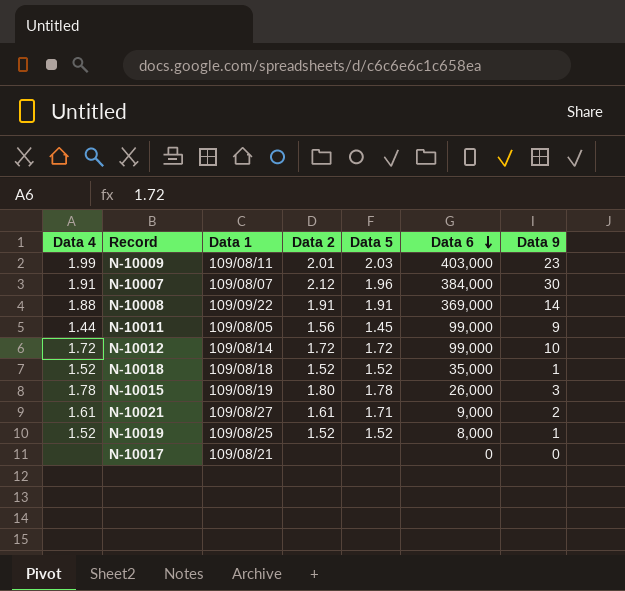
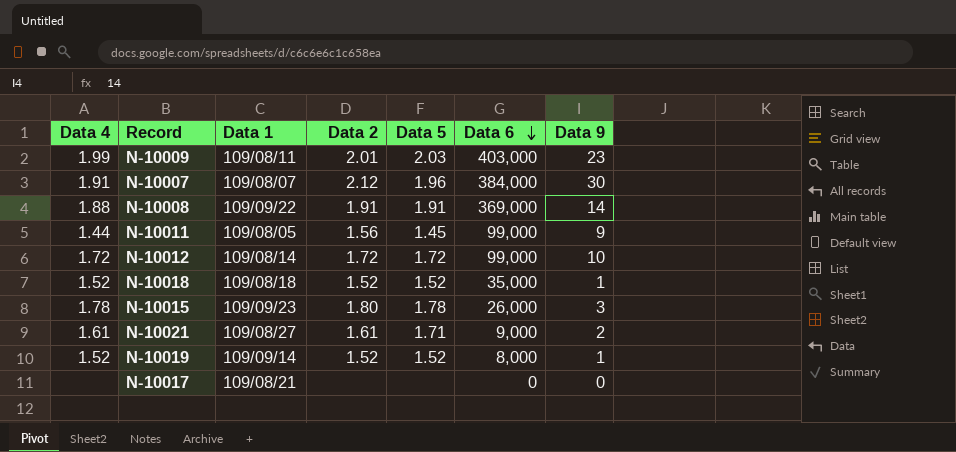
N-10015 | Data 1: 109/08/19 -> 109/09/23
N-10019 | Data 1: 109/08/25 -> 109/09/14

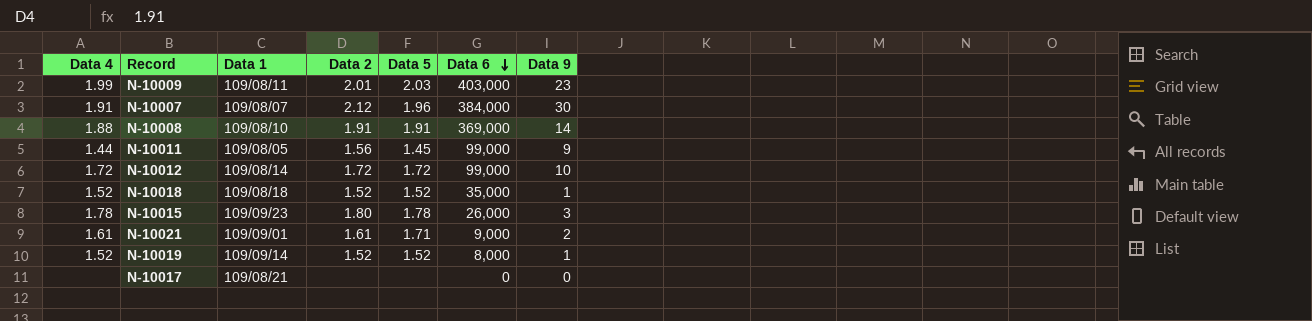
N-10008 | Data 1: 109/09/22 -> 109/08/10
N-10021 | Data 1: 109/08/27 -> 109/09/01

